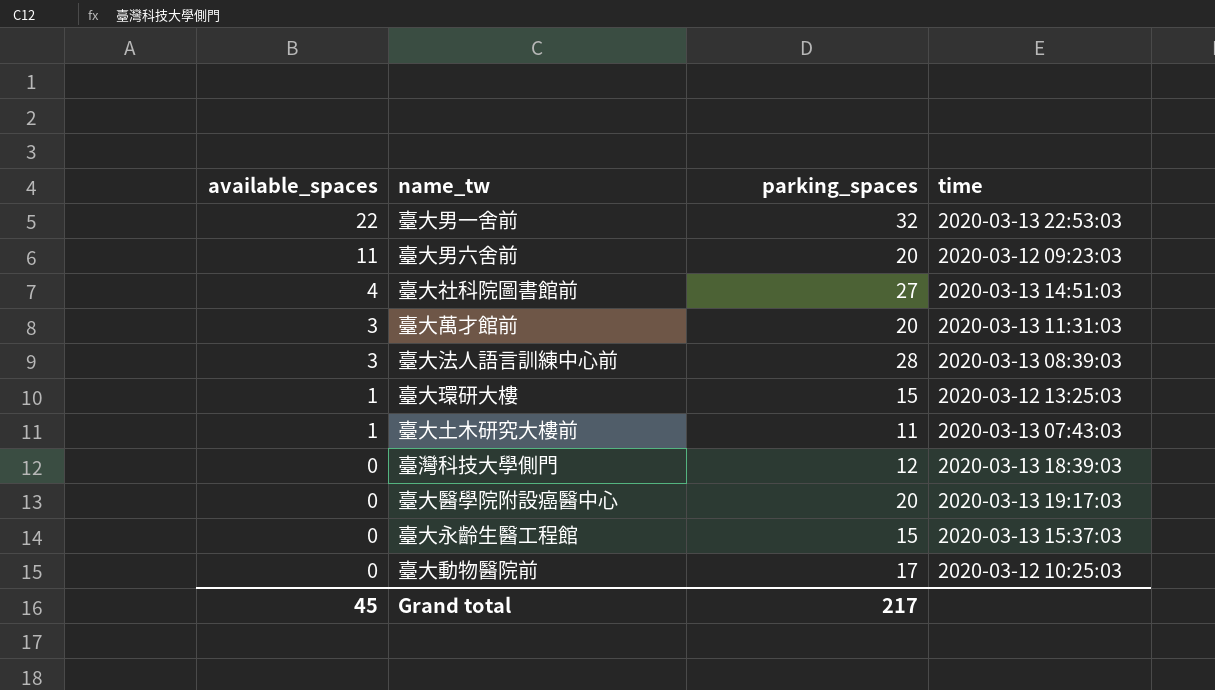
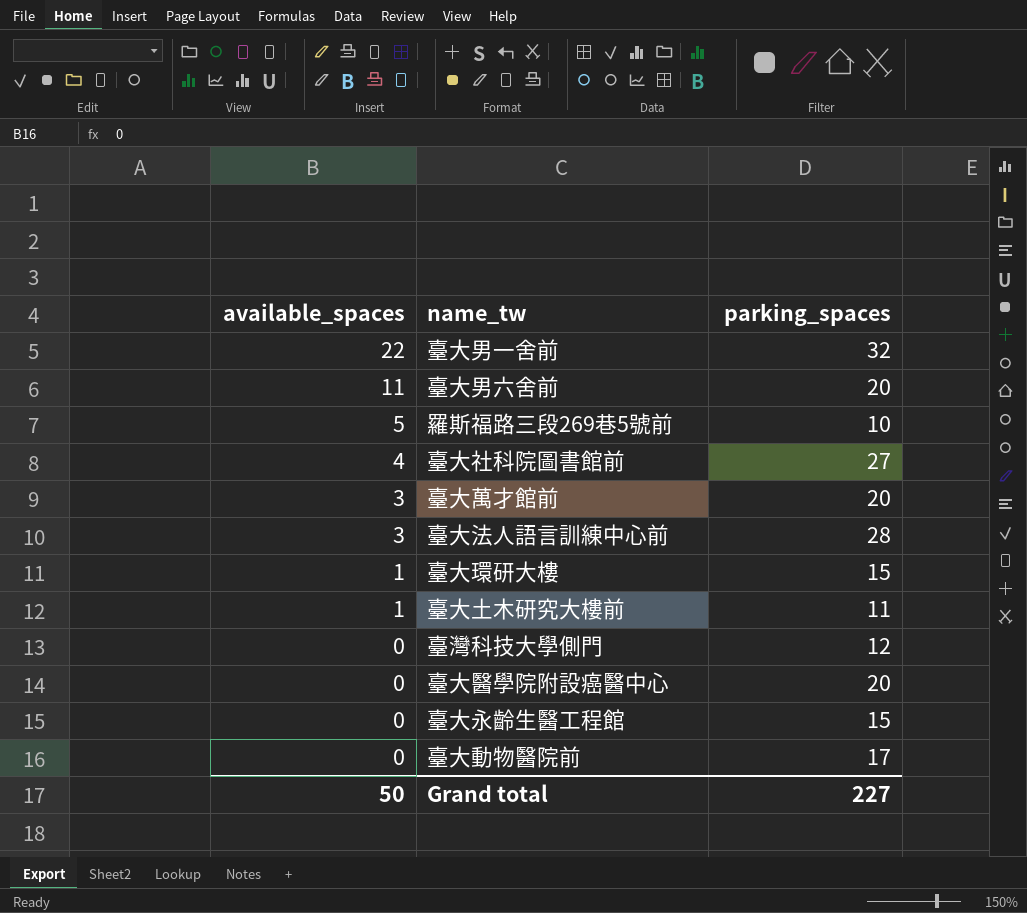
column time | position: 4 -> none
row 羅斯福路三段269巷5號前: none -> 5 | 10
Grand total | available_spaces: 45 -> 50
Grand total | parking_spaces: 217 -> 227

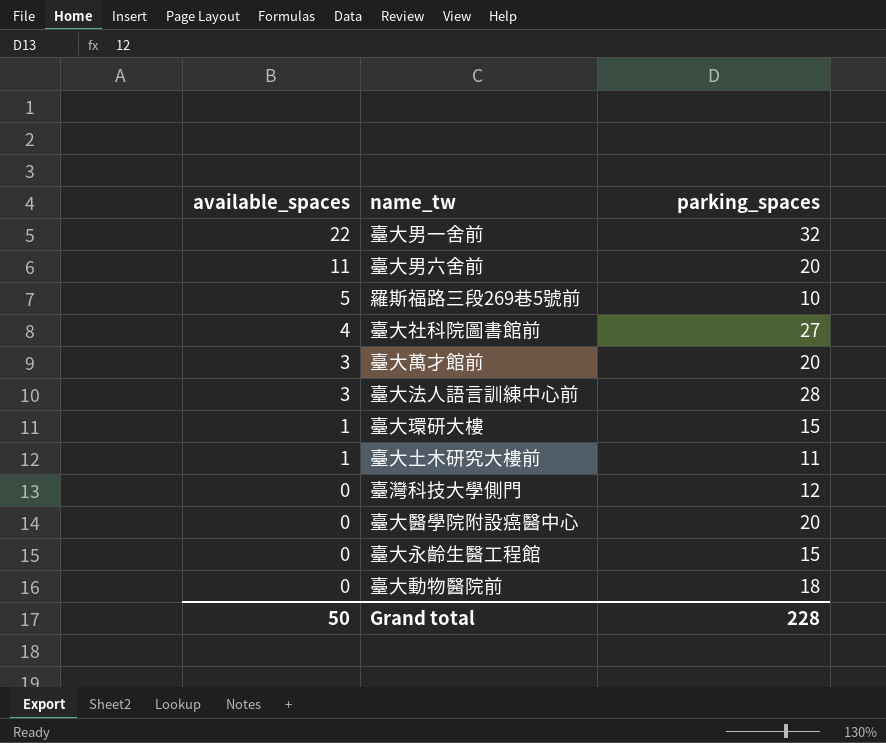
臺大動物醫院前 | parking_spaces: 17 -> 18
Grand total | parking_spaces: 227 -> 228

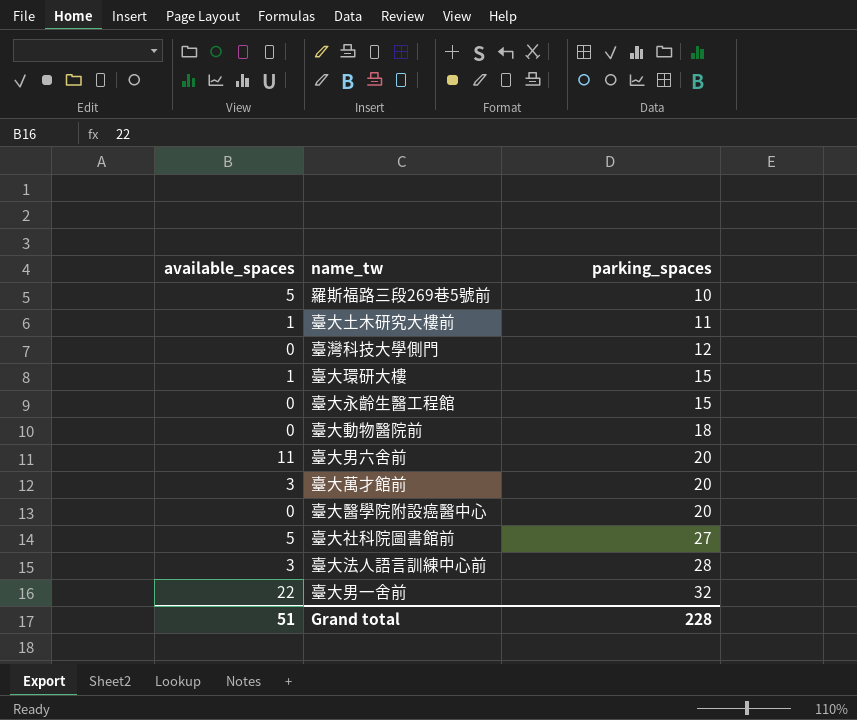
row order: available_spaces descending -> parking_spaces ascending
臺大社科院圖書館前 | available_spaces: 4 -> 5
Grand total | available_spaces: 50 -> 51

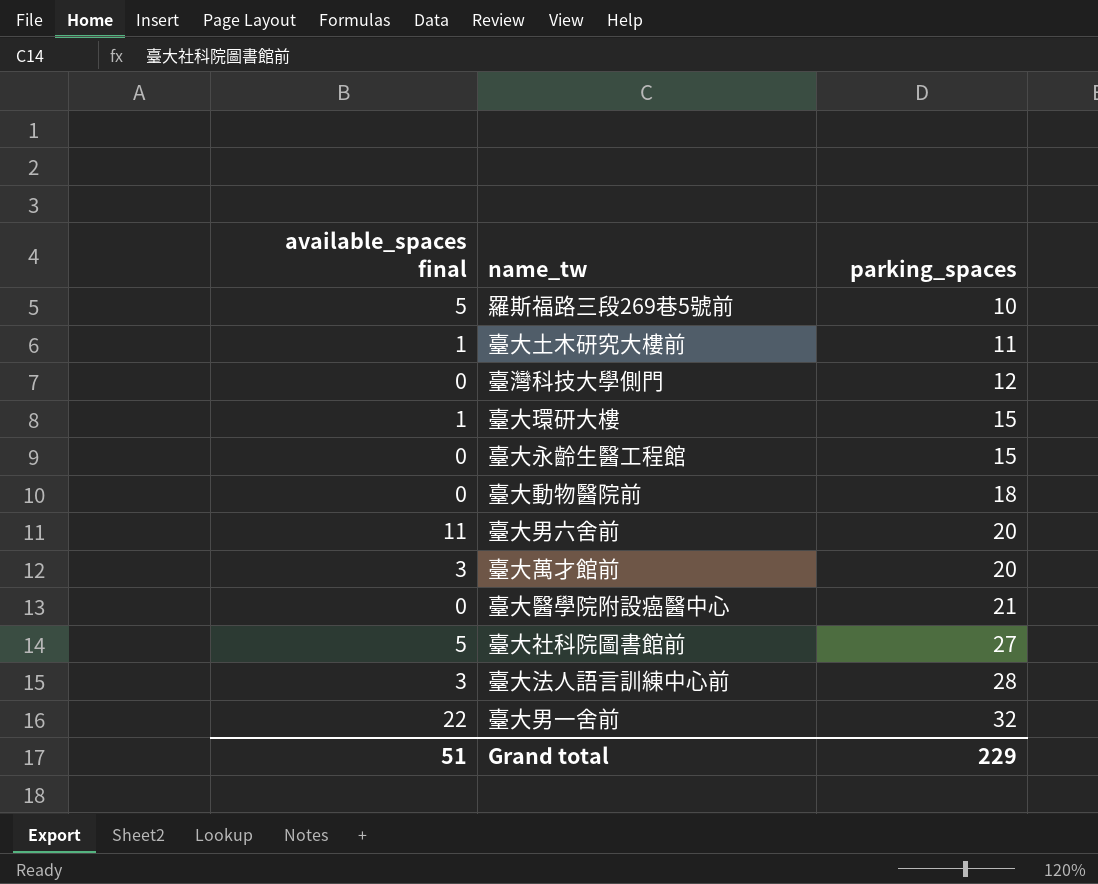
column name: available_spaces -> available_spaces final
臺大醫學院附設癌醫中心 | parking_spaces: 20 -> 21
Grand total | parking_spaces: 228 -> 229

